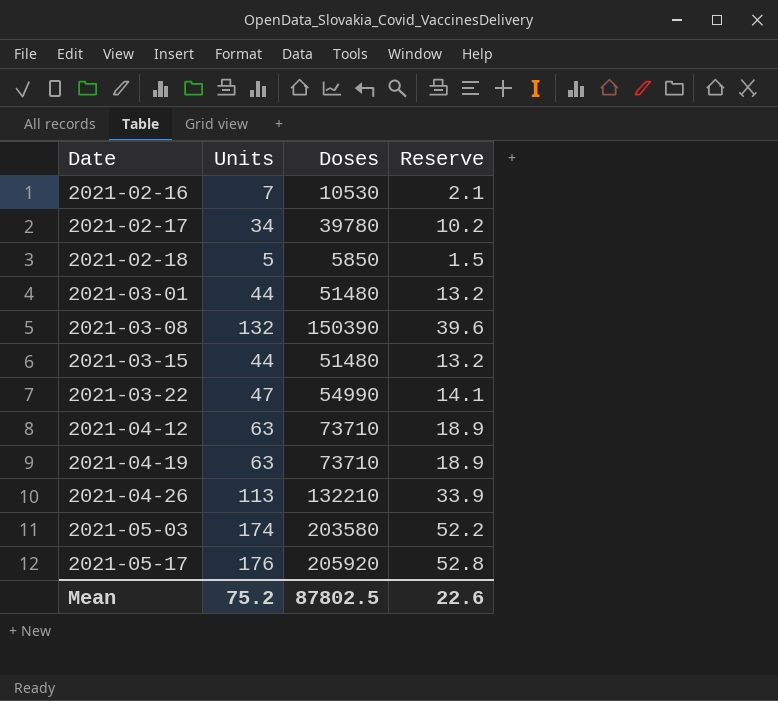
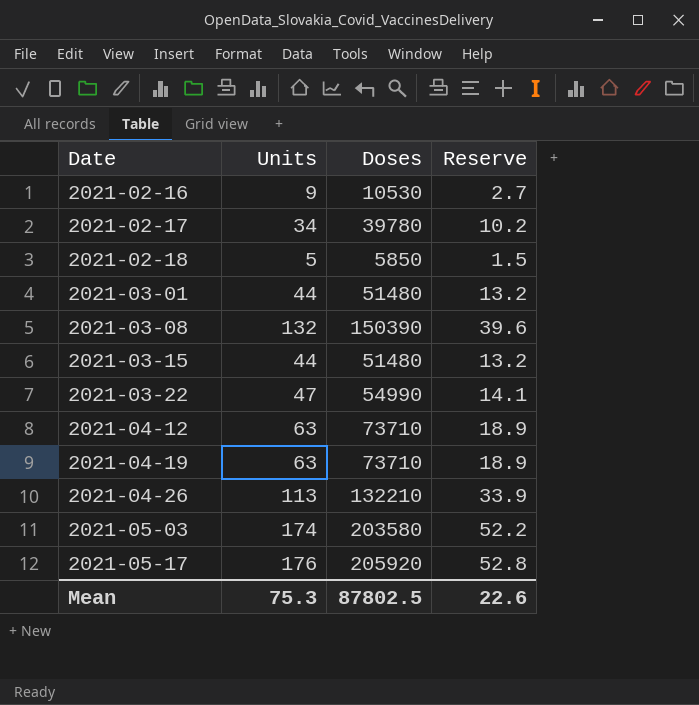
2021-02-16 | Units: 7 -> 9
2021-02-16 | Reserve: 2.1 -> 2.7
Mean | Units: 75.2 -> 75.3

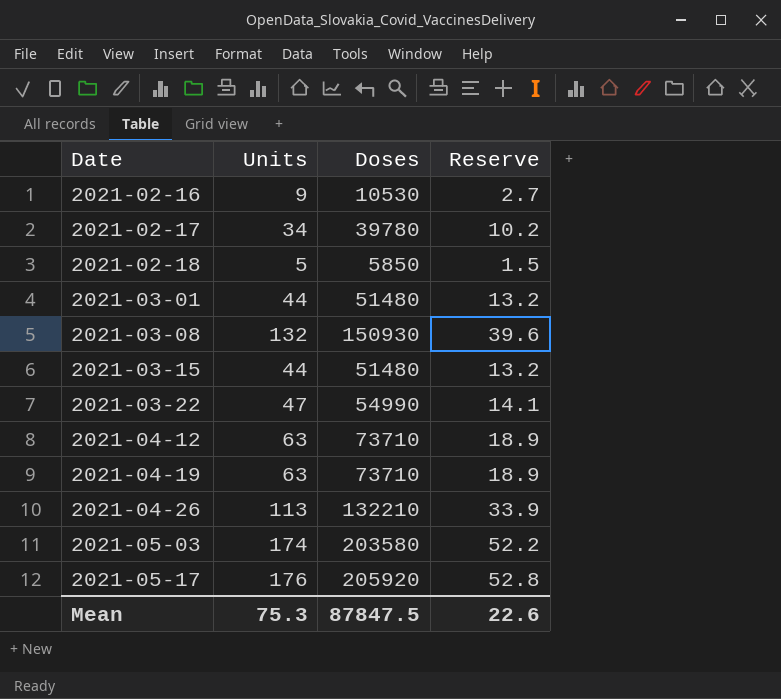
2021-03-08 | Doses: 150390 -> 150930
Mean | Doses: 87802.5 -> 87847.5

